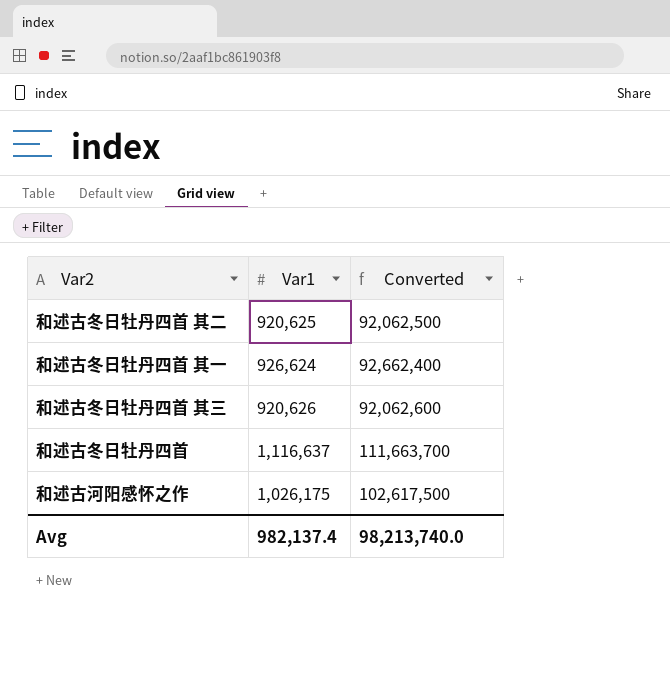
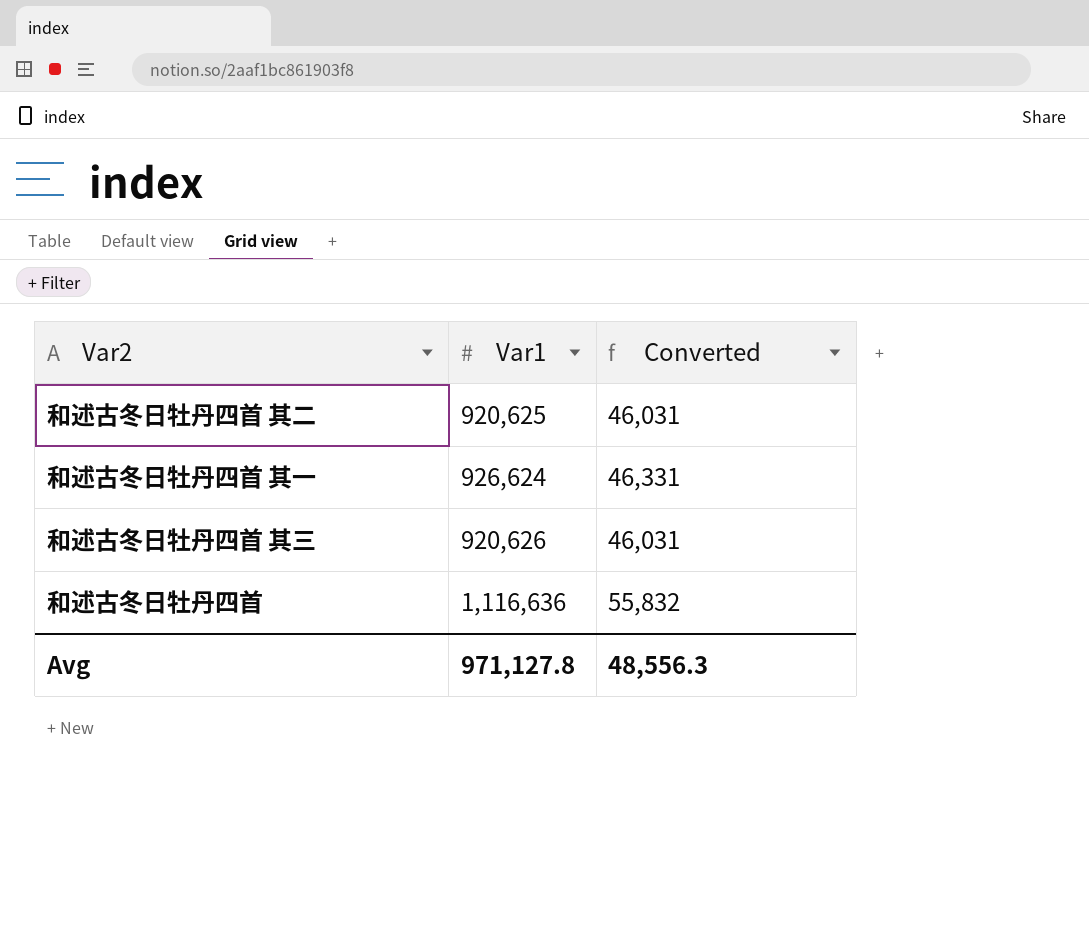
column Converted | formula: [Var1] * 100 -> [Var1] * 0.05
row 和述古河阳感怀之作: 1,026,175 | 102,617,500 -> none
和述古冬日牡丹四首 | Var1: 1,116,637 -> 1,116,636
Avg | Var1: 982,137.4 -> 971,127.8
Avg | Converted: 98,213,740.0 -> 48,556.3

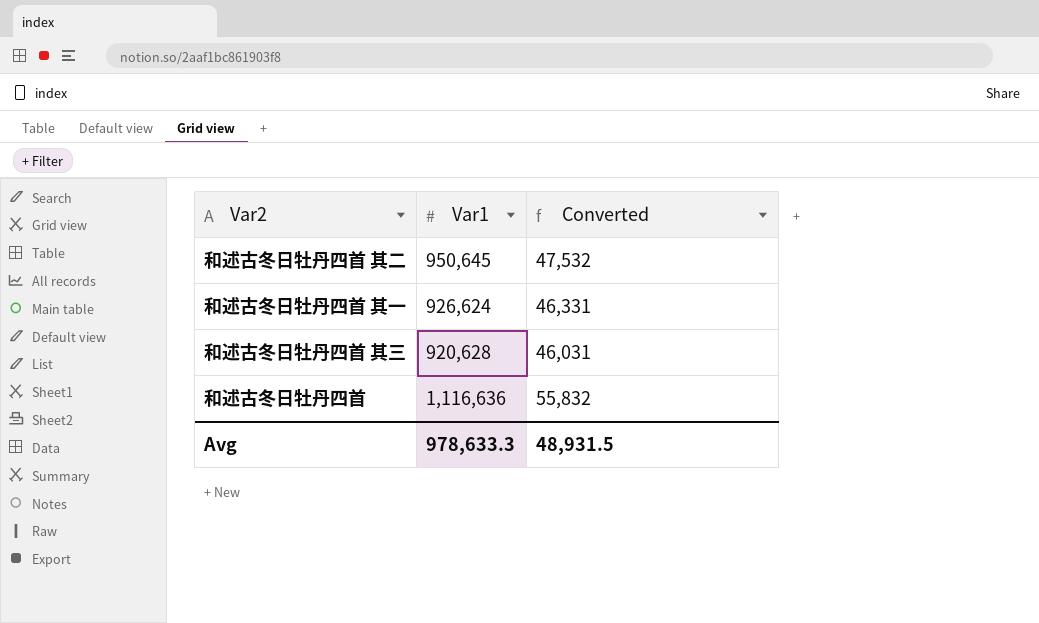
和述古冬日牡丹四首 其二 | Var1: 920,625 -> 950,645
和述古冬日牡丹四首 其二 | Converted: 46,031 -> 47,532
和述古冬日牡丹四首 其三 | Var1: 920,626 -> 920,628
Avg | Var1: 971,127.8 -> 978,633.3
Avg | Converted: 48,556.3 -> 48,931.5

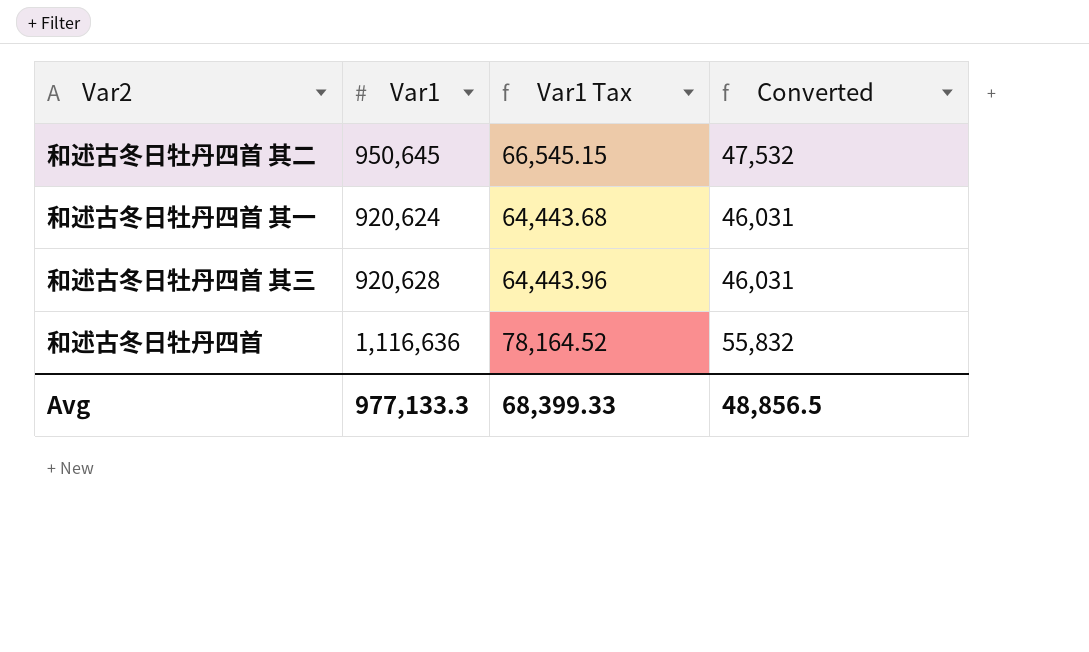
column Var1 Tax | formula: none -> [Var1] * 0.07
和述古冬日牡丹四首 其一 | Var1: 926,624 -> 920,624
和述古冬日牡丹四首 其一 | Converted: 46,331 -> 46,031
Avg | Var1: 978,633.3 -> 977,133.3
Avg | Converted: 48,931.5 -> 48,856.5

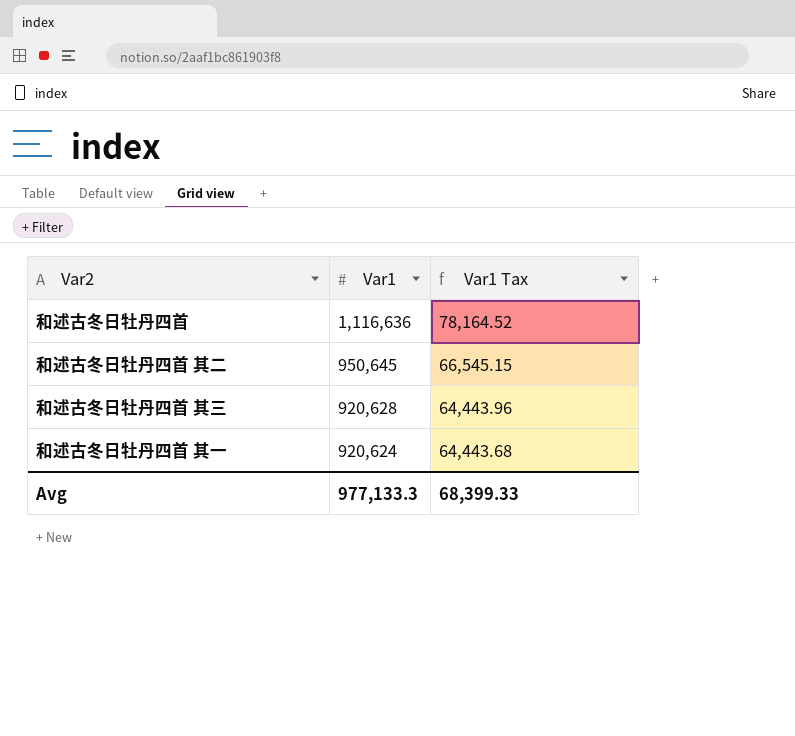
row order: none -> Var1 descending
column Converted | formula: [Var1] * 0.05 -> none

